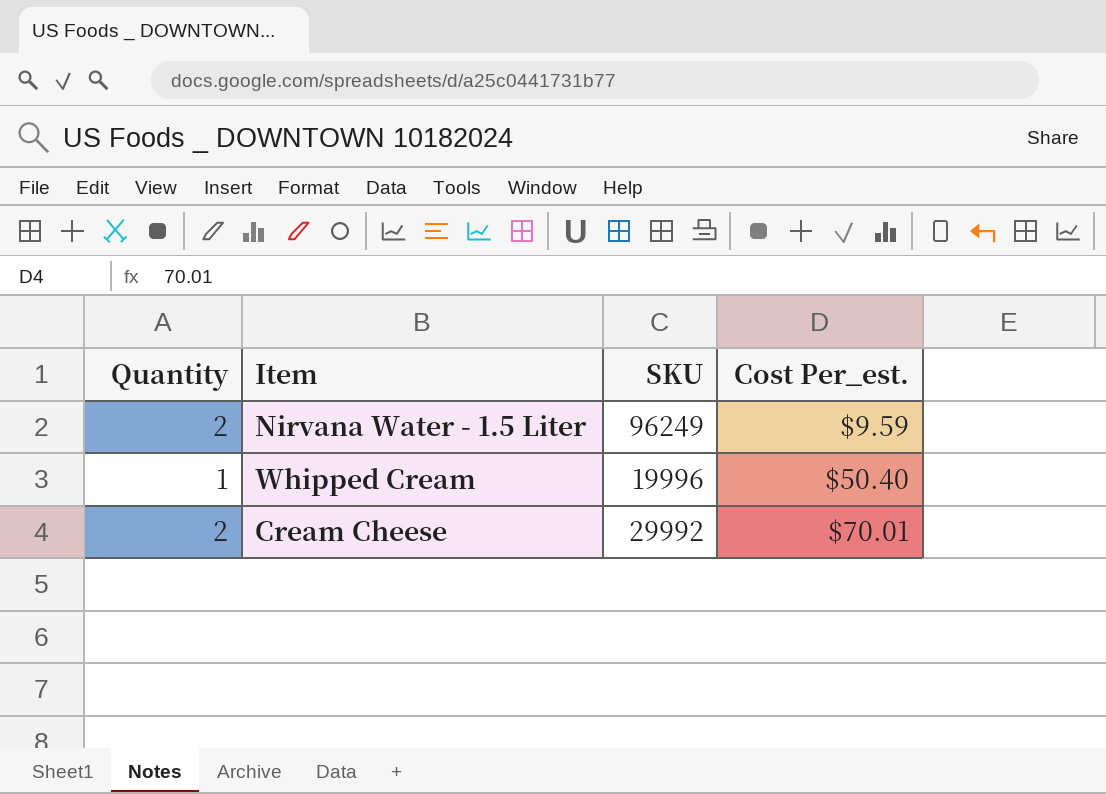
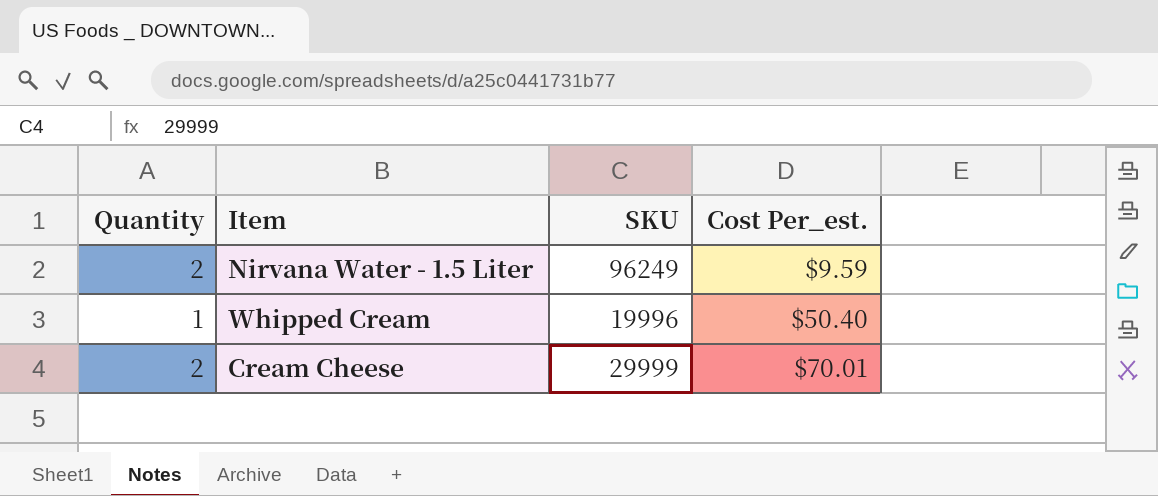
Cream Cheese | SKU: 29992 -> 29999

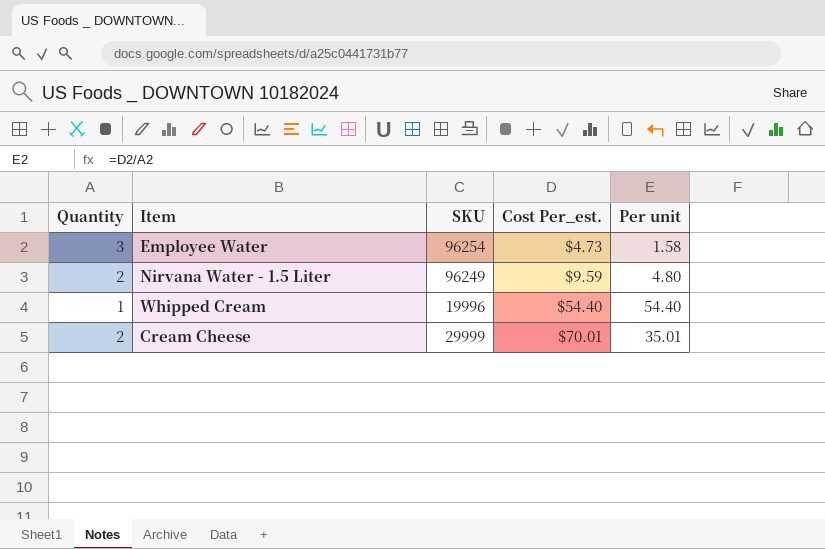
column Per unit | formula: none -> [Cost Per_est.] / [Quantity]
row Employee Water: none -> 3 | 96254 | $4.73 | 1.58
Whipped Cream | Cost Per_est.: $50.40 -> $54.40

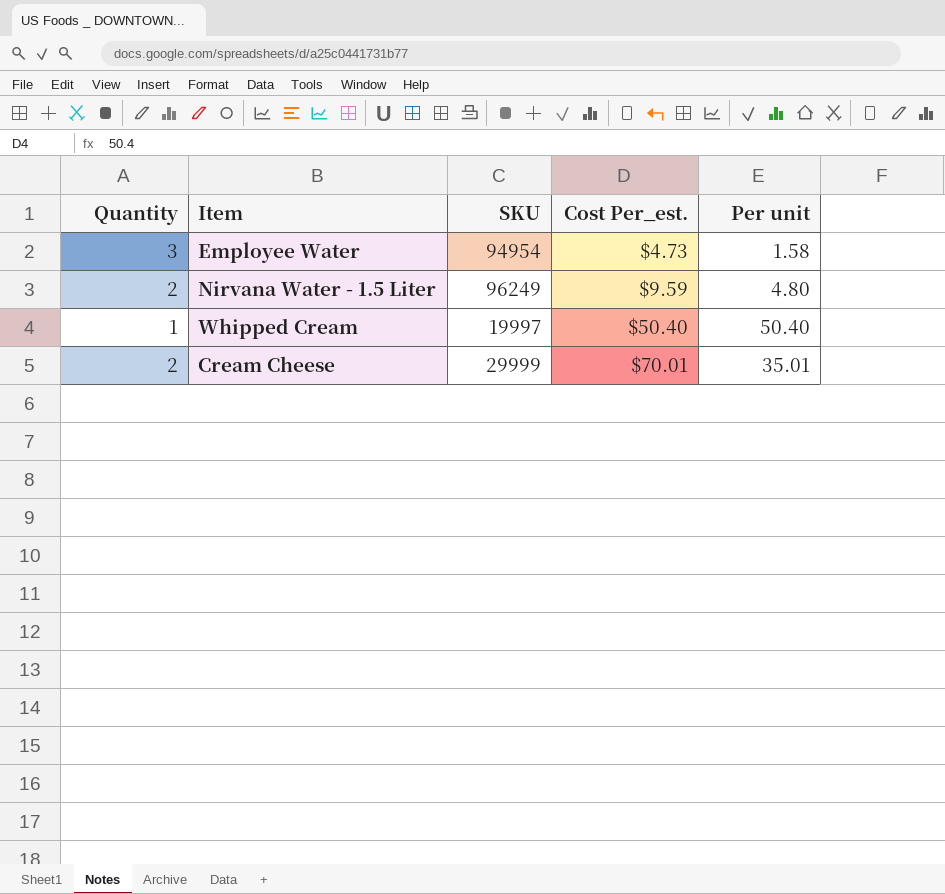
Employee Water | SKU: 96254 -> 94954
Whipped Cream | SKU: 19996 -> 19997
Whipped Cream | Cost Per_est.: $54.40 -> $50.40
Whipped Cream | Per unit: 54.40 -> 50.40

